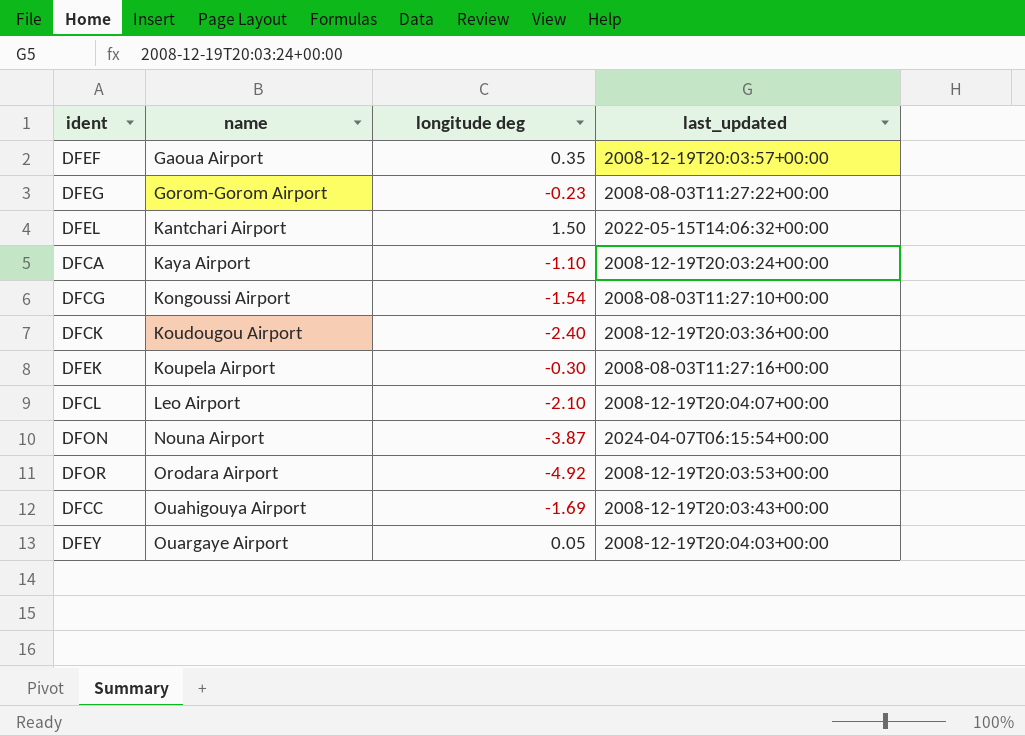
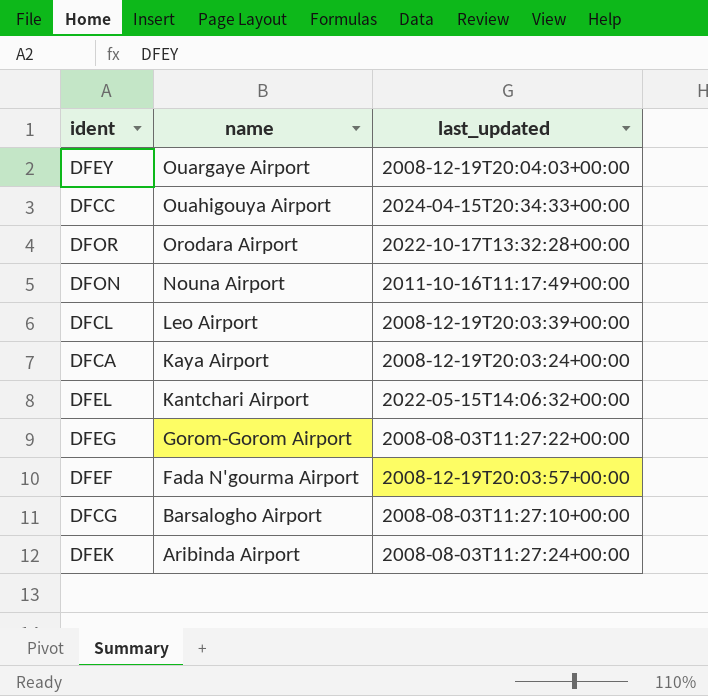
row order: name ascending -> name descending
column longitude deg | position: 3 -> none
row DFCK: Koudougou Airport | -2.40 | 2008-12-19T20:03:36+00:00 -> none
DFCC | last_updated: 2008-12-19T20:03:43+00:00 -> 2024-04-15T20:34:33+00:00
DFOR | last_updated: 2008-12-19T20:03:53+00:00 -> 2022-10-17T13:32:28+00:00
DFON | last_updated: 2024-04-07T06:15:54+00:00 -> 2011-10-16T11:17:49+00:00
DFCL | last_updated: 2008-12-19T20:04:07+00:00 -> 2008-12-19T20:03:39+00:00
DFEF | name: Gaoua Airport -> Fada N'gourma Airport
DFCG | name: Kongoussi Airport -> Barsalogho Airport
DFEK | name: Koupela Airport -> Aribinda Airport
DFEK | last_updated: 2008-08-03T11:27:16+00:00 -> 2008-08-03T11:27:24+00:00

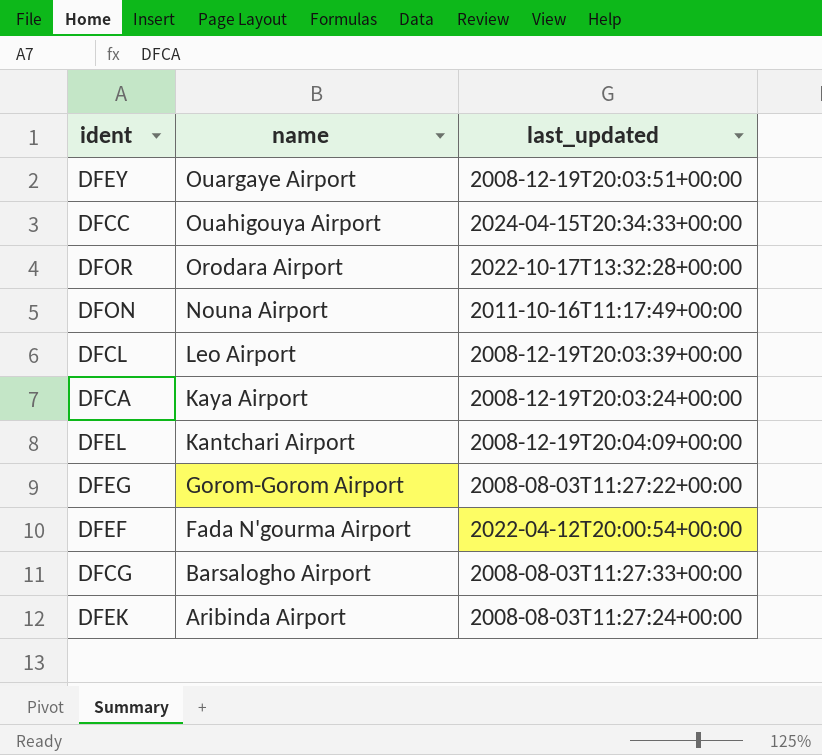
DFEY | last_updated: 2008-12-19T20:04:03+00:00 -> 2008-12-19T20:03:51+00:00
DFEL | last_updated: 2022-05-15T14:06:32+00:00 -> 2008-12-19T20:04:09+00:00
DFEF | last_updated: 2008-12-19T20:03:57+00:00 -> 2022-04-12T20:00:54+00:00
DFCG | last_updated: 2008-08-03T11:27:10+00:00 -> 2008-08-03T11:27:33+00:00

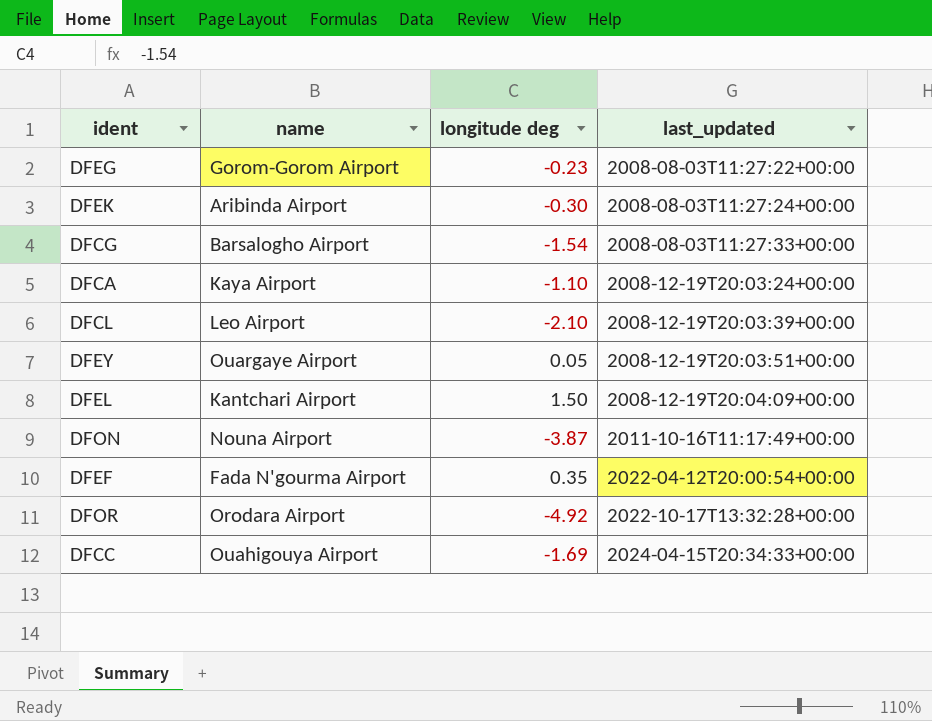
row order: name descending -> last_updated ascending
column longitude deg | position: none -> 3

